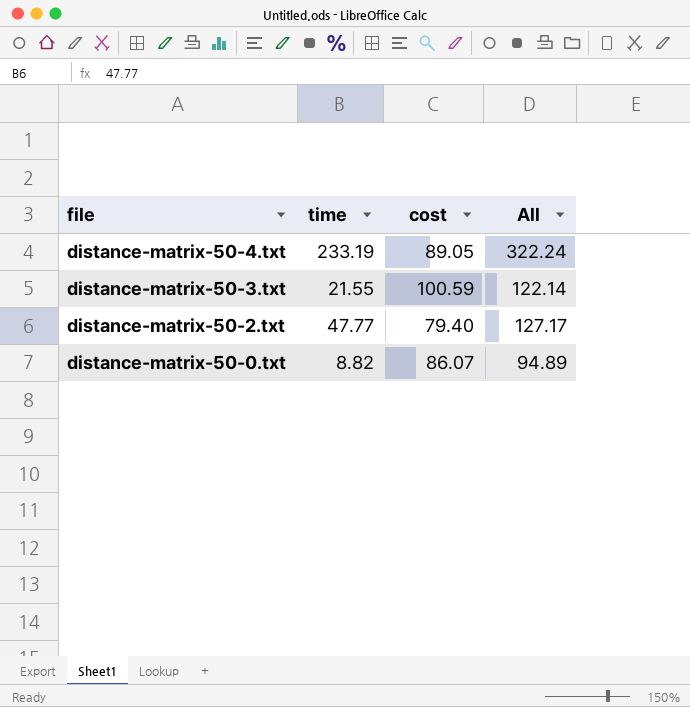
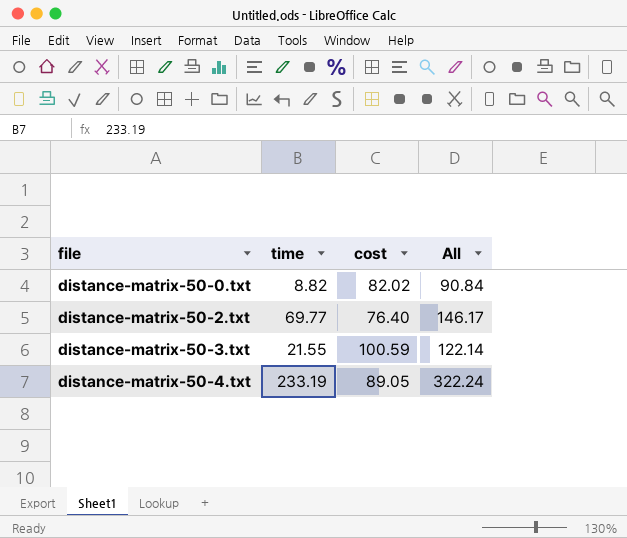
row order: file descending -> file ascending
distance-matrix-50-0.txt | cost: 86.07 -> 82.02
distance-matrix-50-0.txt | All: 94.89 -> 90.84
distance-matrix-50-2.txt | time: 47.77 -> 69.77
distance-matrix-50-2.txt | cost: 79.40 -> 76.40
distance-matrix-50-2.txt | All: 127.17 -> 146.17

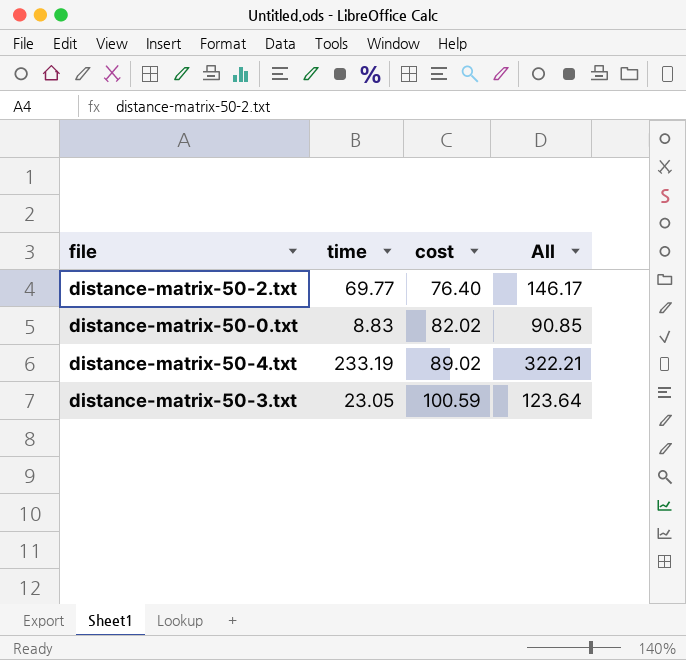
row order: file ascending -> cost ascending
distance-matrix-50-0.txt | time: 8.82 -> 8.83
distance-matrix-50-0.txt | All: 90.84 -> 90.85
distance-matrix-50-4.txt | cost: 89.05 -> 89.02
distance-matrix-50-4.txt | All: 322.24 -> 322.21
distance-matrix-50-3.txt | time: 21.55 -> 23.05
distance-matrix-50-3.txt | All: 122.14 -> 123.64

